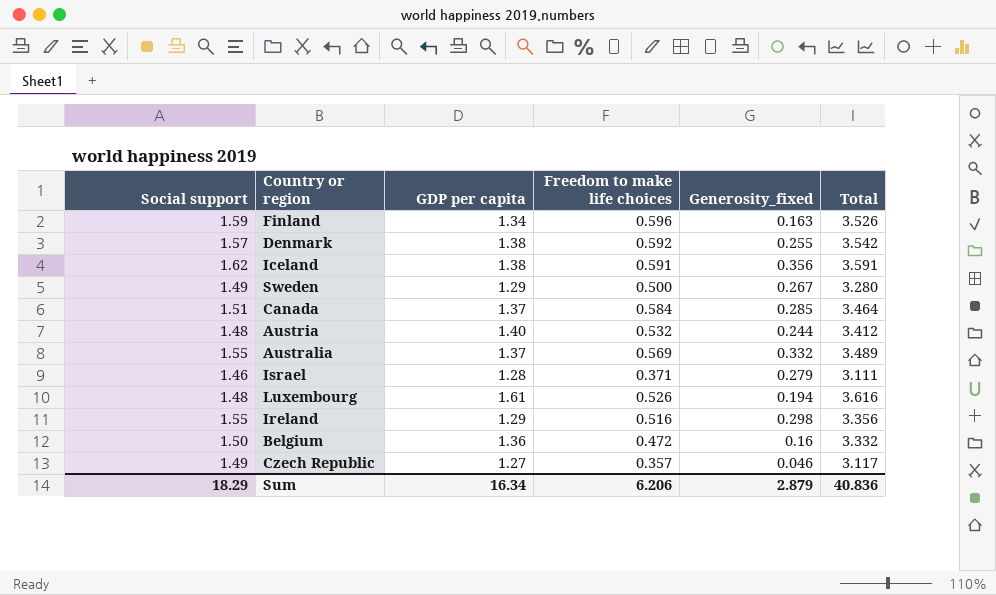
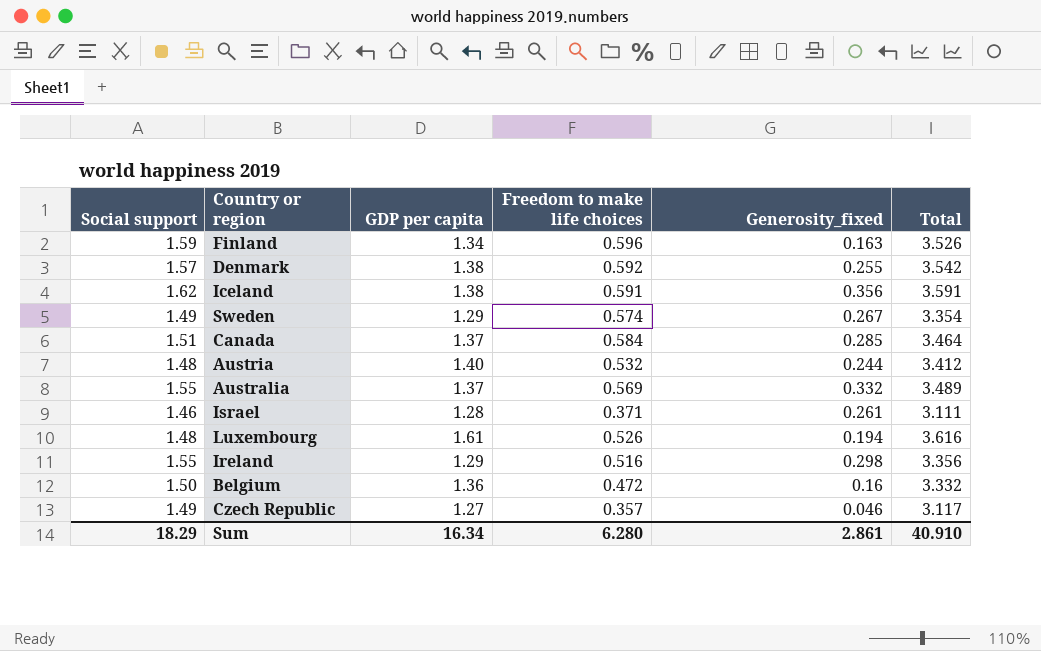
Sweden | Freedom to make life choices: 0.500 -> 0.574
Sweden | Total: 3.280 -> 3.354
Israel | Generosity_fixed: 0.279 -> 0.261
Sum | Freedom to make life choices: 6.206 -> 6.280
Sum | Generosity_fixed: 2.879 -> 2.861
Sum | Total: 40.836 -> 40.910

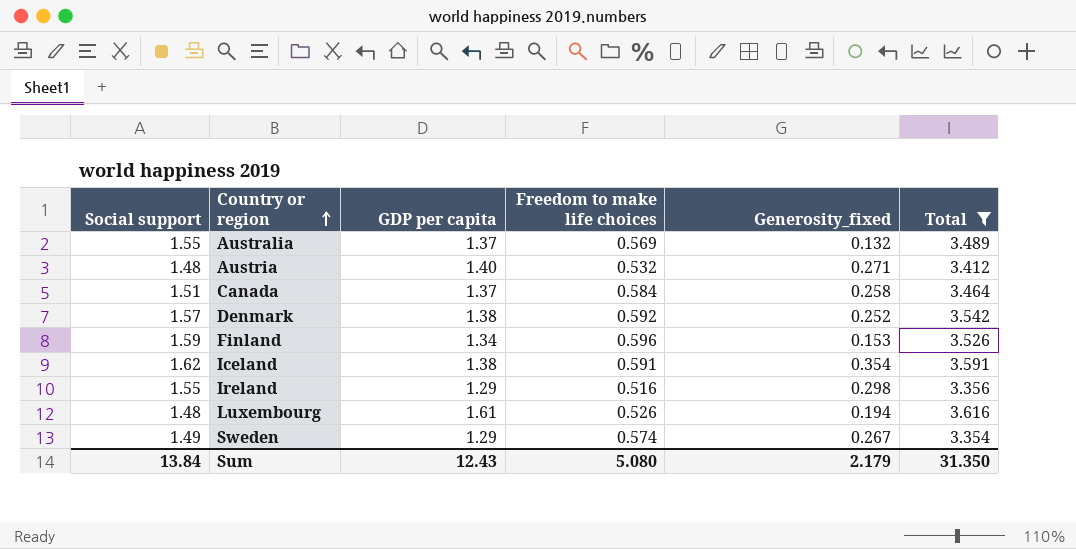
filter: none -> Total >= 3.354
row order: none -> Country or region ascending
Australia | Generosity_fixed: 0.332 -> 0.132
Austria | Generosity_fixed: 0.244 -> 0.271
Canada | Generosity_fixed: 0.285 -> 0.258
Denmark | Generosity_fixed: 0.255 -> 0.252
Finland | Generosity_fixed: 0.163 -> 0.153
Iceland | Generosity_fixed: 0.356 -> 0.354
Sum | Social support: 18.29 -> 13.84
Sum | GDP per capita: 16.34 -> 12.43
Sum | Freedom to make life choices: 6.280 -> 5.080
Sum | Generosity_fixed: 2.861 -> 2.179
Sum | Total: 40.910 -> 31.350

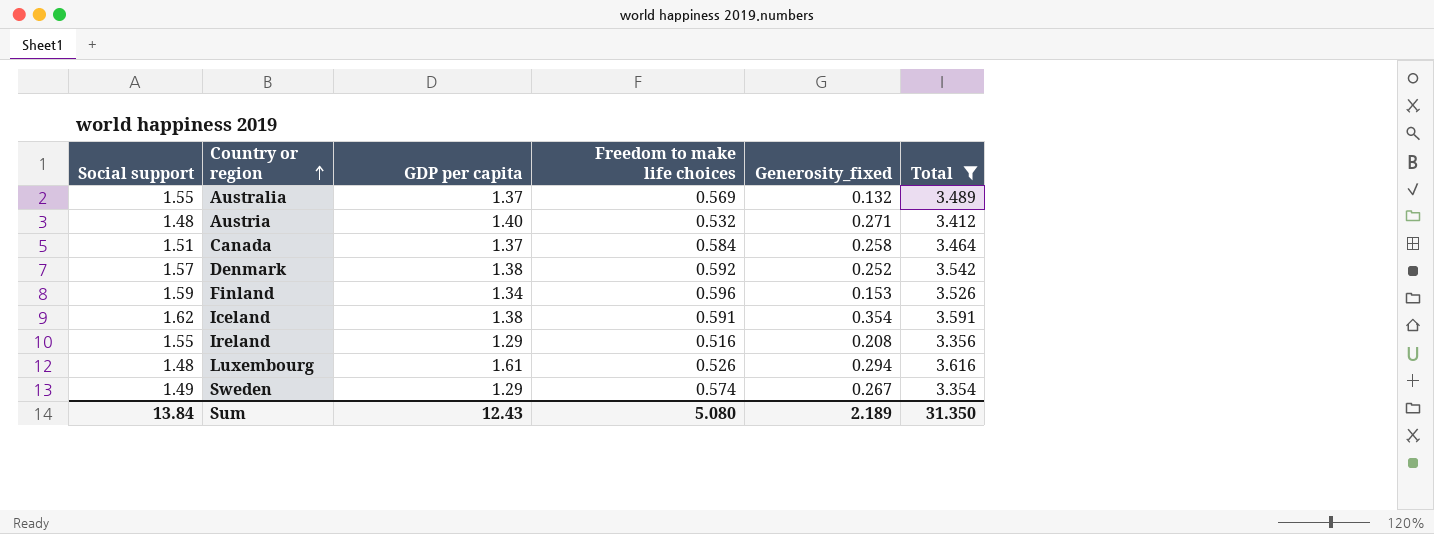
Ireland | Generosity_fixed: 0.298 -> 0.208
Luxembourg | Generosity_fixed: 0.194 -> 0.294
Sum | Generosity_fixed: 2.179 -> 2.189

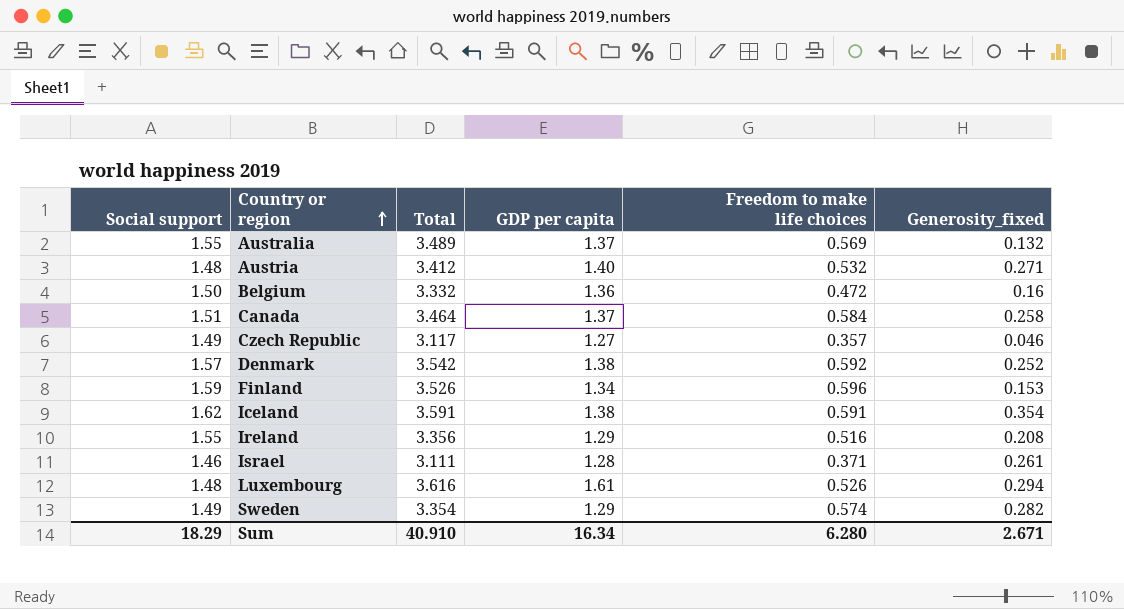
filter: Total >= 3.354 -> none
column Total | position: 6 -> 3
Sweden | Generosity_fixed: 0.267 -> 0.282
Sum | Social support: 13.84 -> 18.29
Sum | Total: 31.350 -> 40.910
Sum | GDP per capita: 12.43 -> 16.34
Sum | Freedom to make life choices: 5.080 -> 6.280
Sum | Generosity_fixed: 2.189 -> 2.671

